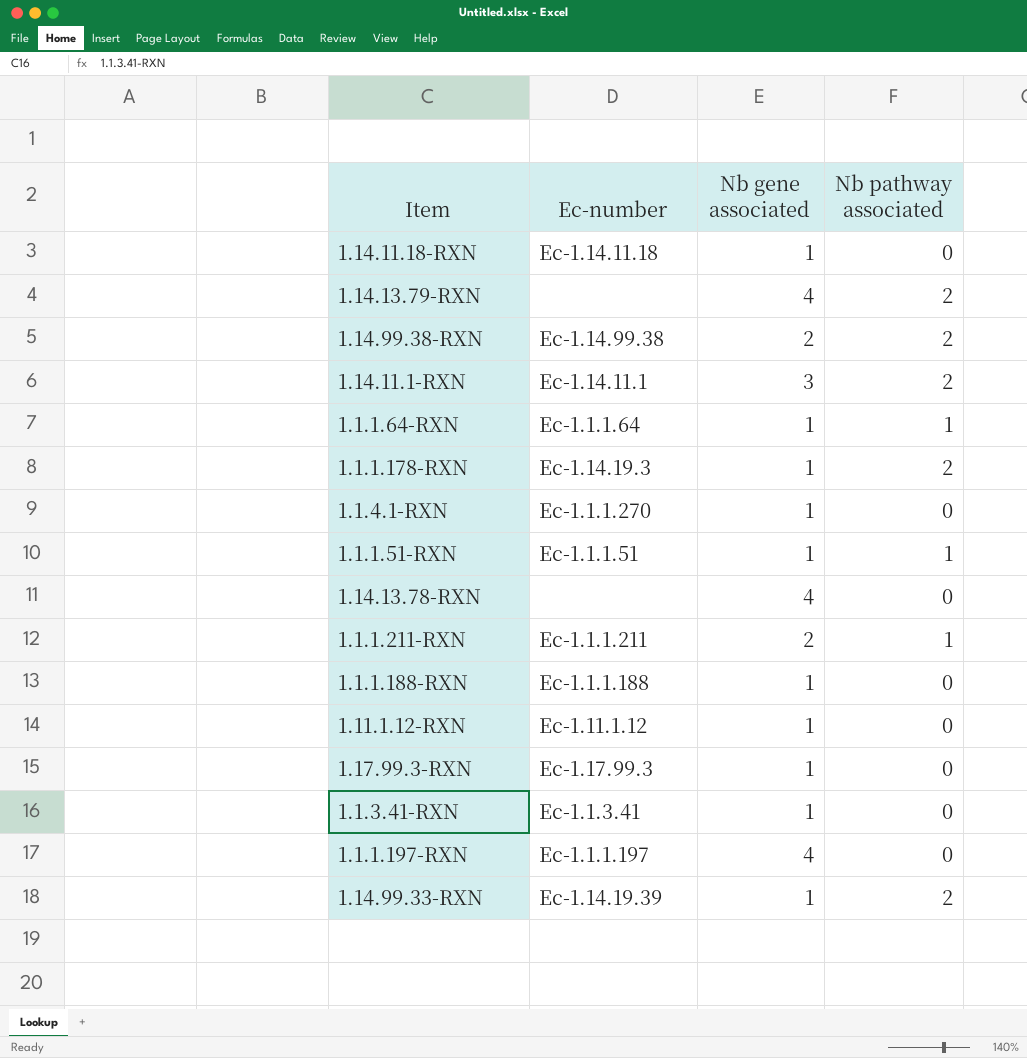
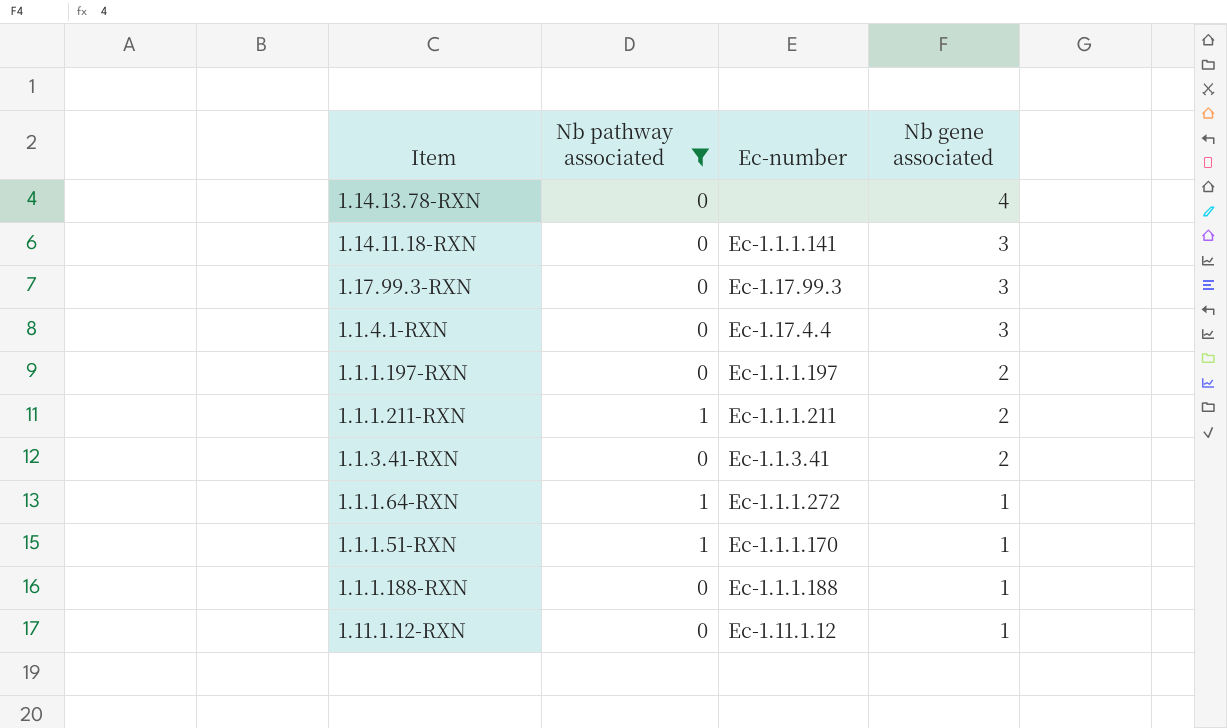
filter: none -> Nb pathway associated != 2
row order: none -> Nb gene associated descending
column Nb pathway associated | position: 4 -> 2
1.14.11.18-RXN | Ec-number: Ec-1.14.11.18 -> Ec-1.1.1.141
1.14.11.18-RXN | Nb gene associated: 1 -> 3
1.17.99.3-RXN | Nb gene associated: 1 -> 3
1.1.4.1-RXN | Ec-number: Ec-1.1.1.270 -> Ec-1.17.4.4
1.1.4.1-RXN | Nb gene associated: 1 -> 3
1.1.1.197-RXN | Nb gene associated: 4 -> 2
1.1.3.41-RXN | Nb gene associated: 1 -> 2
1.1.1.64-RXN | Ec-number: Ec-1.1.1.64 -> Ec-1.1.1.272
1.1.1.51-RXN | Ec-number: Ec-1.1.1.51 -> Ec-1.1.1.170

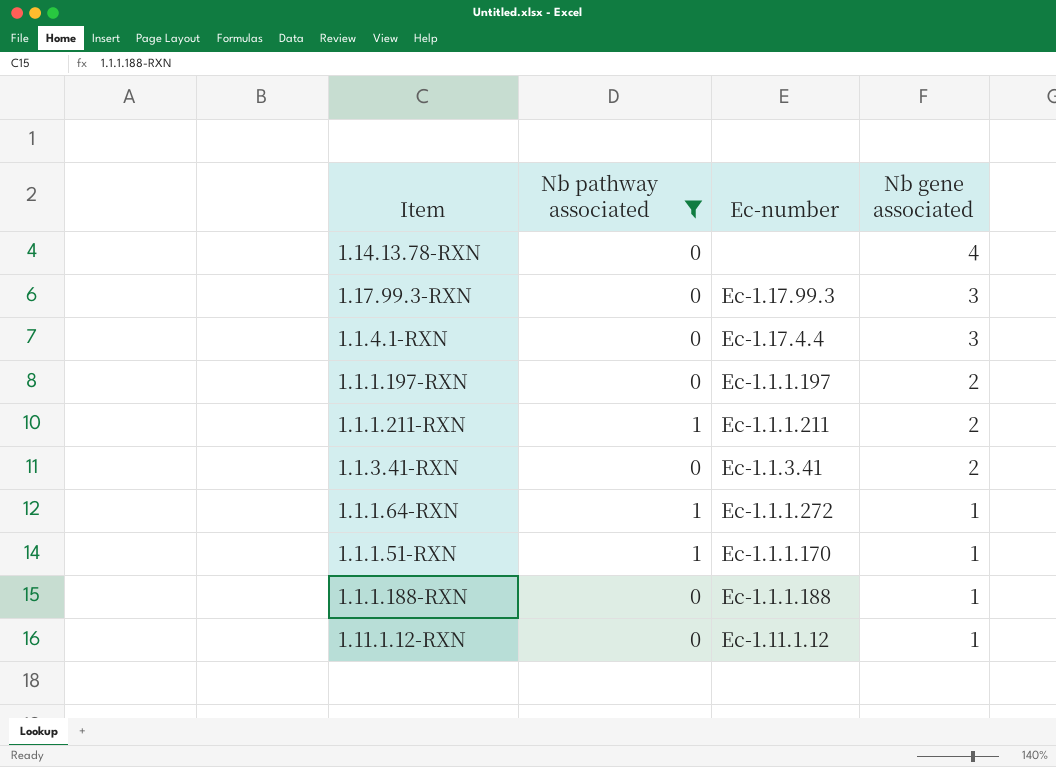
row 1.14.11.18-RXN: 0 | Ec-1.1.1.141 | 3 -> none

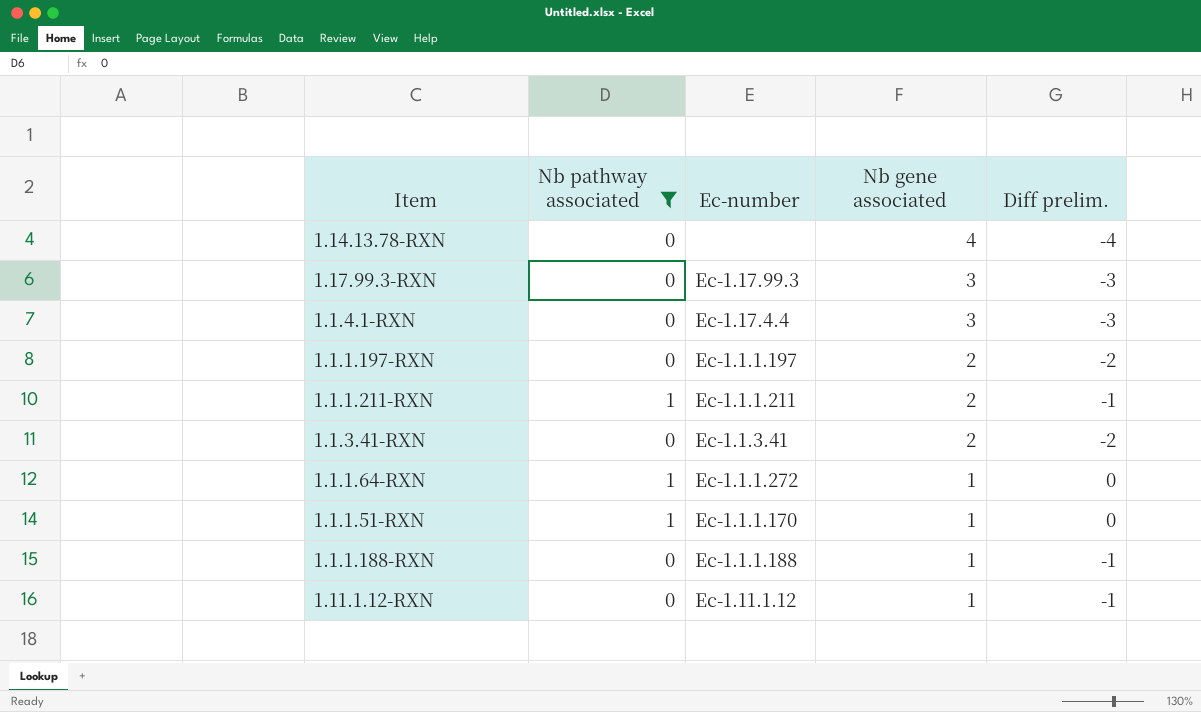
column Diff prelim. | formula: none -> [Nb pathway associated] - [Nb gene associated]

